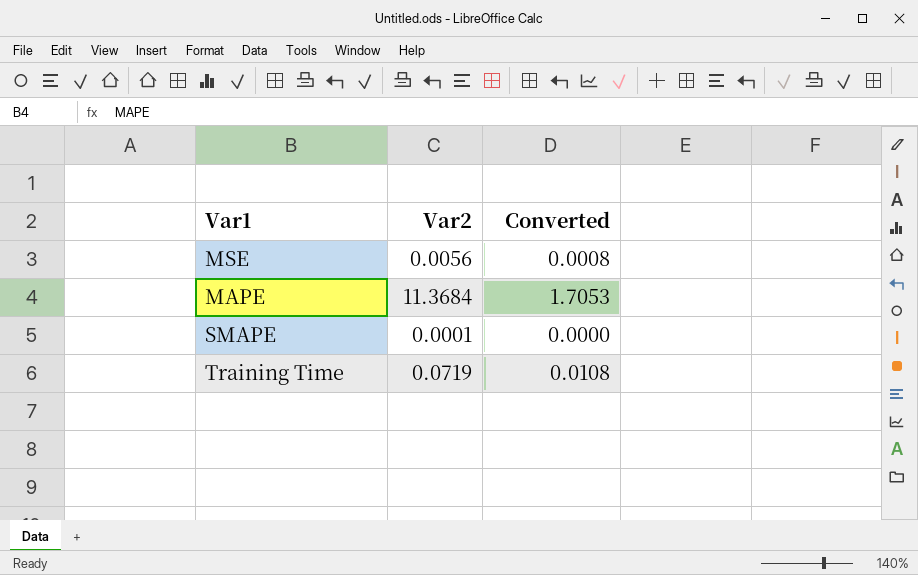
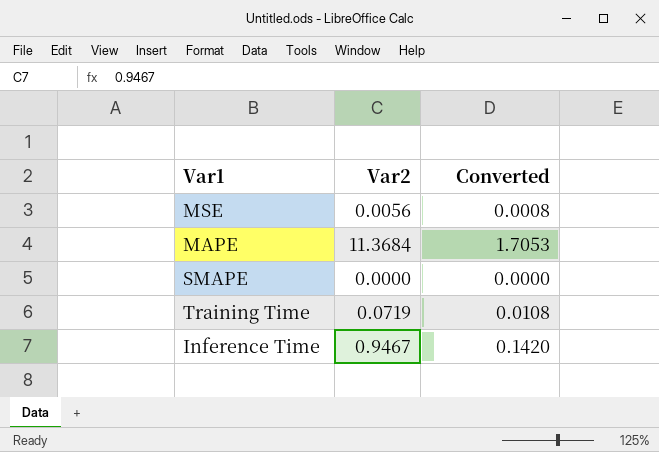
SMAPE | Var2: 0.0001 -> 0.0000
row Inference Time: none -> 0.9467 | 0.1420

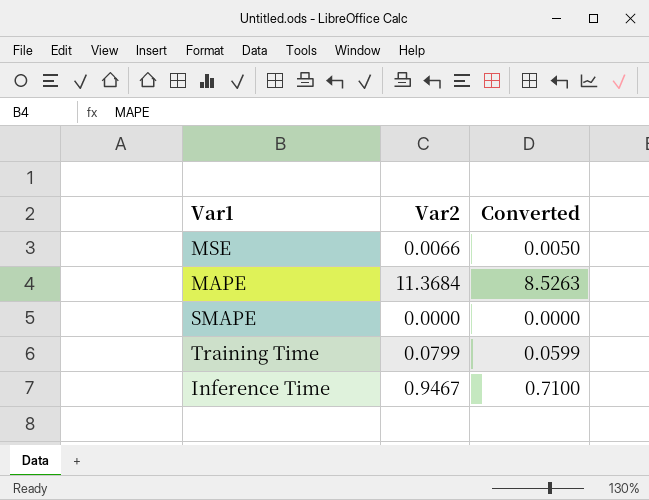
column Converted | formula: [Var2] * 0.15 -> [Var2] * 0.75
MSE | Var2: 0.0056 -> 0.0066
Training Time | Var2: 0.0719 -> 0.0799

